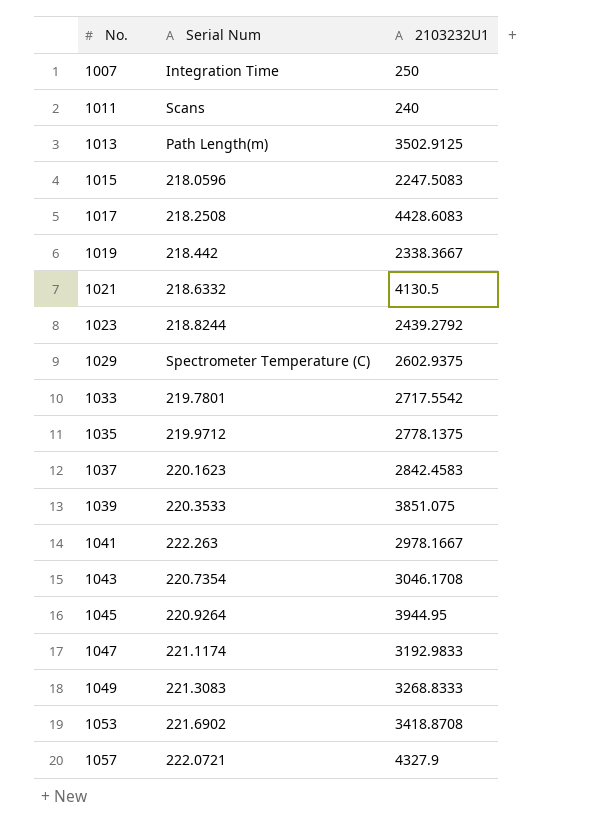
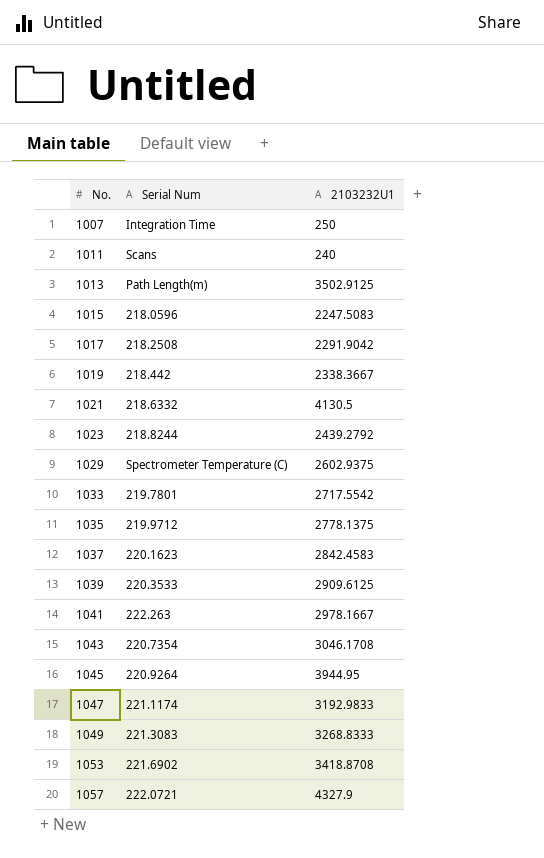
1017 | 2103232U1: 4428.6083 -> 2291.9042
1039 | 2103232U1: 3851.075 -> 2909.6125

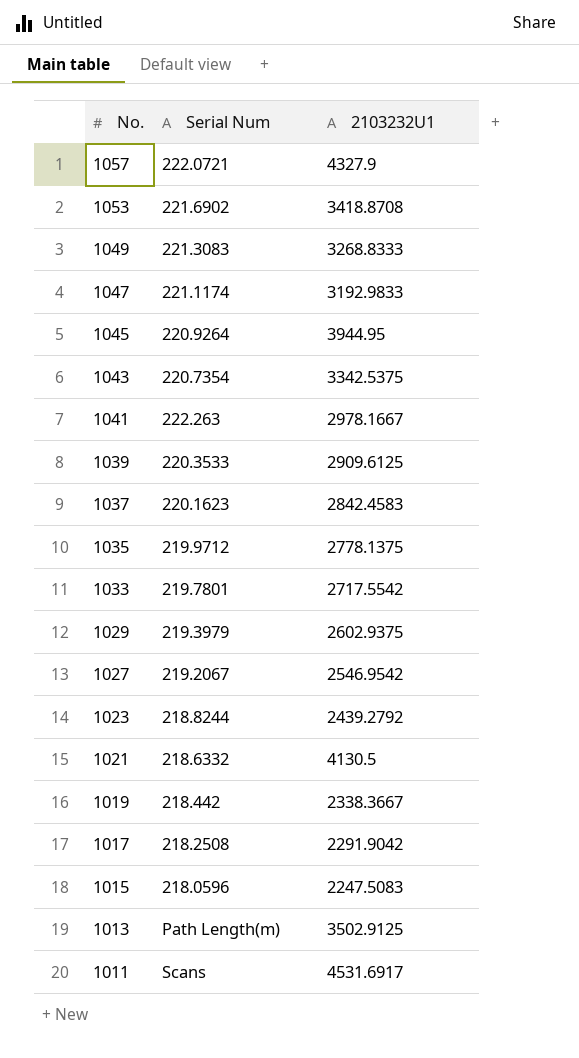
row order: No. ascending -> No. descending
row 1007: Integration Time | 250 -> none
1043 | 2103232U1: 3046.1708 -> 3342.5375
1029 | Serial Num: Spectrometer Temperature (C) -> 219.3979
row 1027: none -> 219.2067 | 2546.9542
1011 | 2103232U1: 240 -> 4531.6917

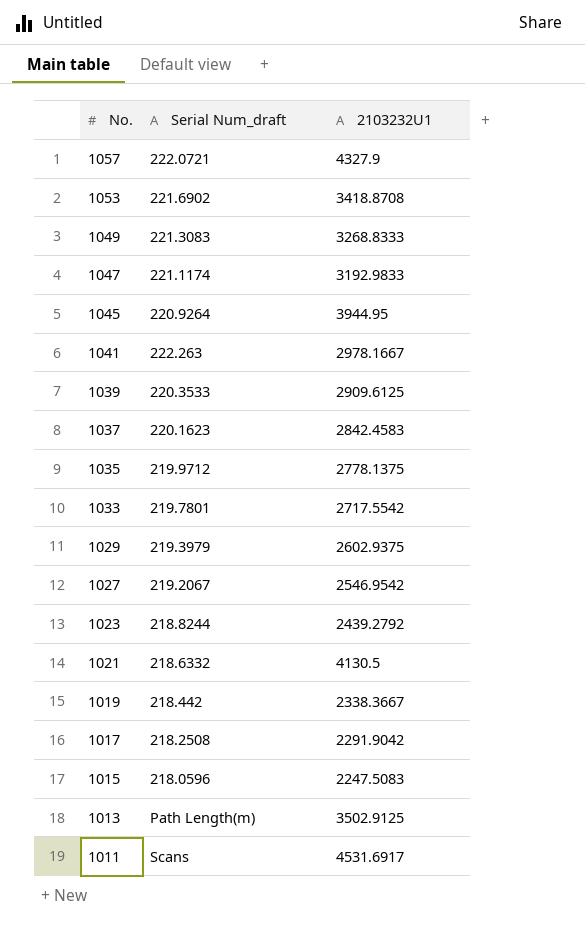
column name: Serial Num -> Serial Num_draft
row 1043: 220.7354 | 3342.5375 -> none

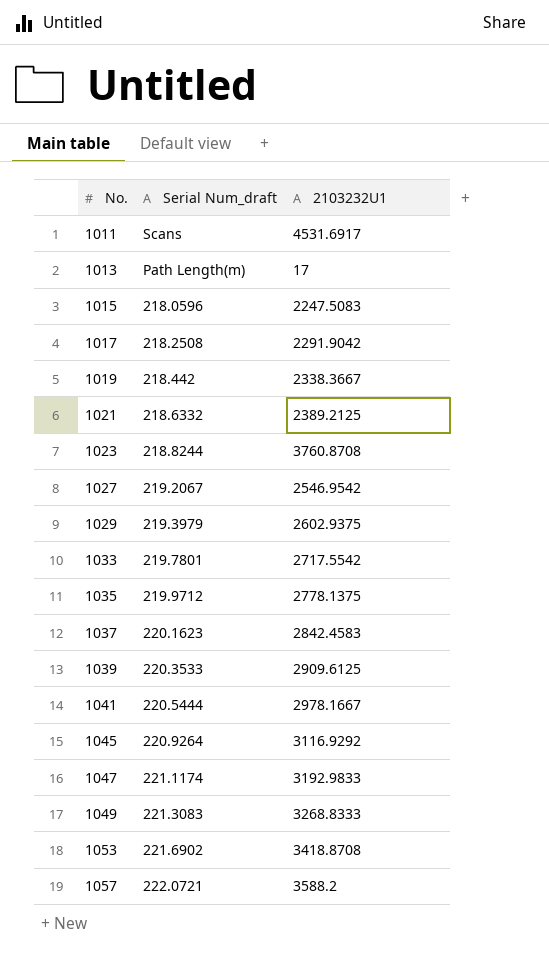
row order: No. descending -> No. ascending
1013 | 2103232U1: 3502.9125 -> 17
1021 | 2103232U1: 4130.5 -> 2389.2125
1023 | 2103232U1: 2439.2792 -> 3760.8708
1041 | Serial Num_draft: 222.263 -> 220.5444
1045 | 2103232U1: 3944.95 -> 3116.9292
1057 | 2103232U1: 4327.9 -> 3588.2

